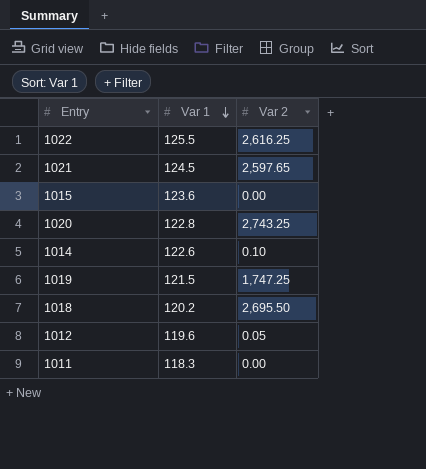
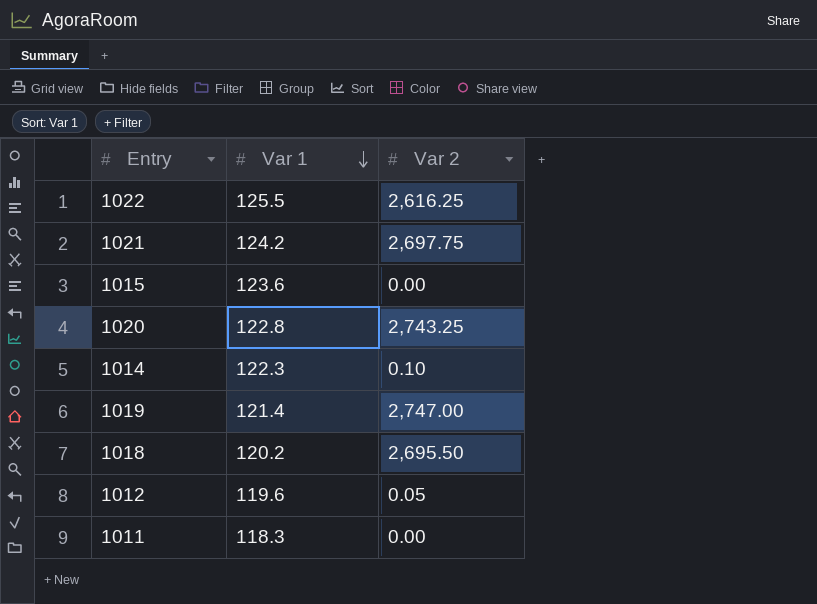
1021 | Var 1: 124.5 -> 124.2
1021 | Var 2: 2,597.65 -> 2,697.75
1014 | Var 1: 122.6 -> 122.3
1019 | Var 1: 121.5 -> 121.4
1019 | Var 2: 1,747.25 -> 2,747.00

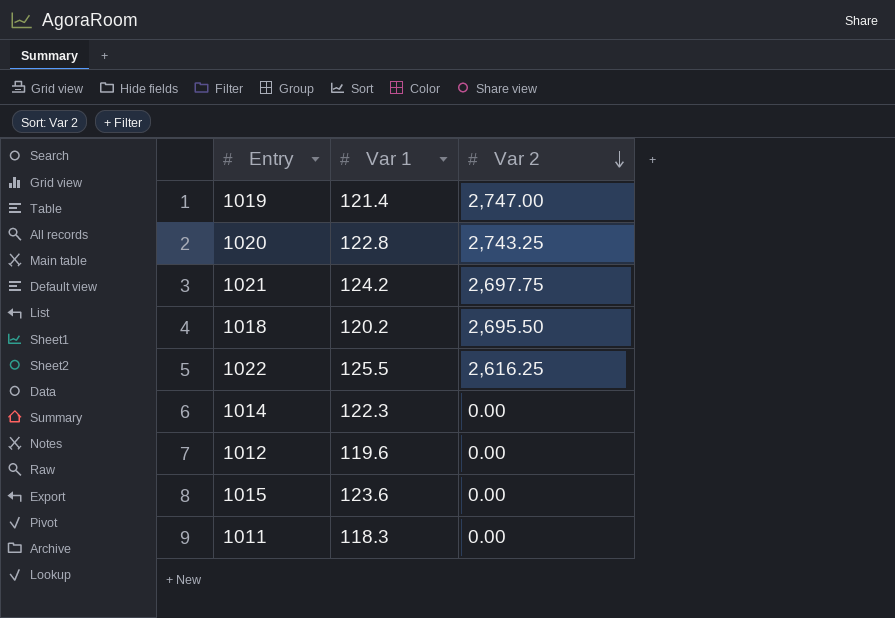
row order: Var 1 descending -> Var 2 descending
1014 | Var 2: 0.10 -> 0.00
1012 | Var 2: 0.05 -> 0.00

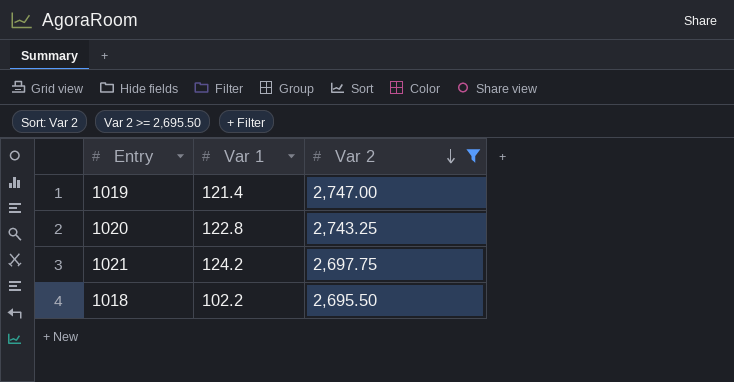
filter: none -> Var 2 >= 2,695.50
1018 | Var 1: 120.2 -> 102.2

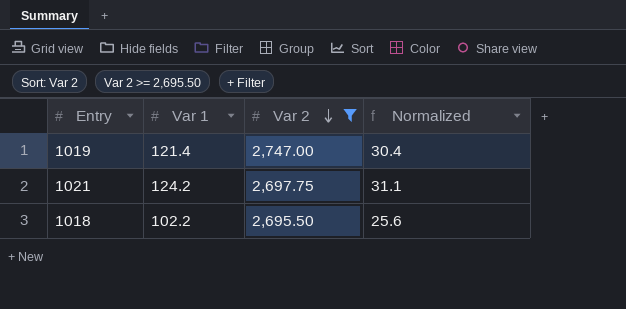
column Normalized | formula: none -> [Var 1] * 0.25
row 1020: 122.8 | 2,743.25 -> none

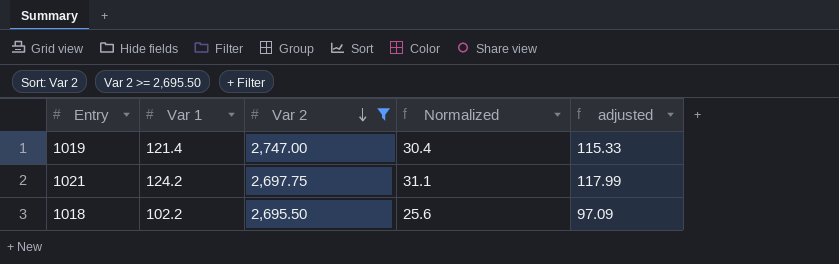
column adjusted | formula: none -> [Var 1] * 0.95

